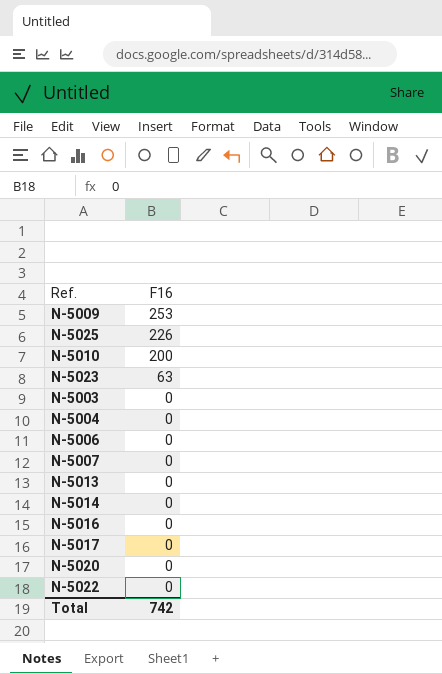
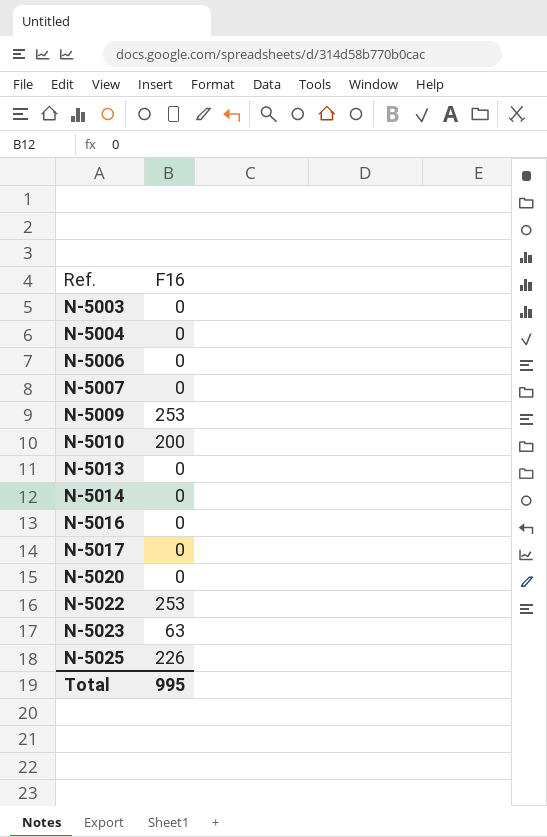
row order: F16 descending -> Ref. ascending
N-5022 | F16: 0 -> 253
Total | F16: 742 -> 995

